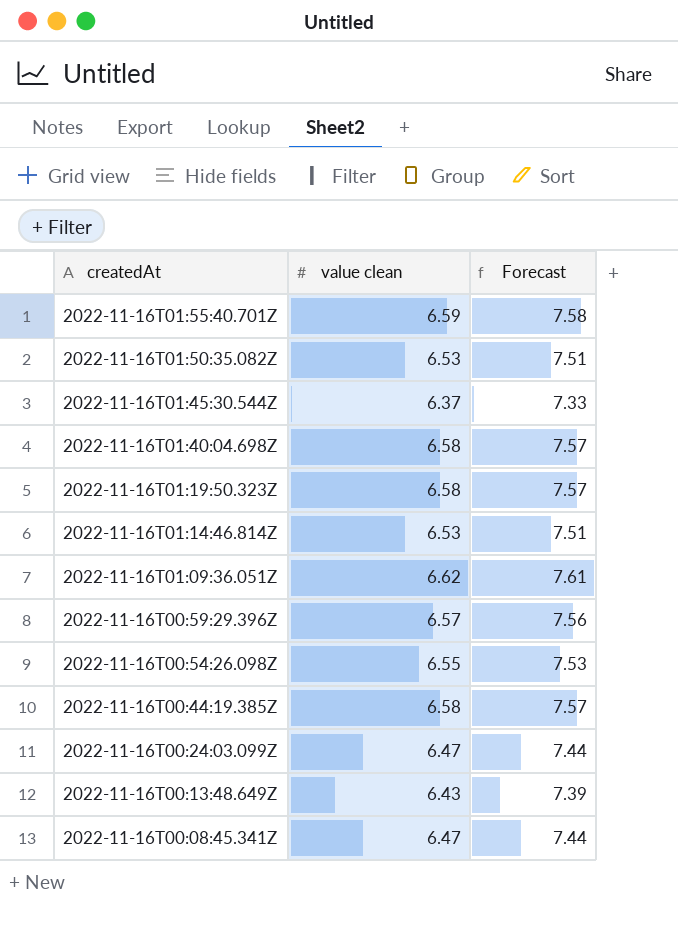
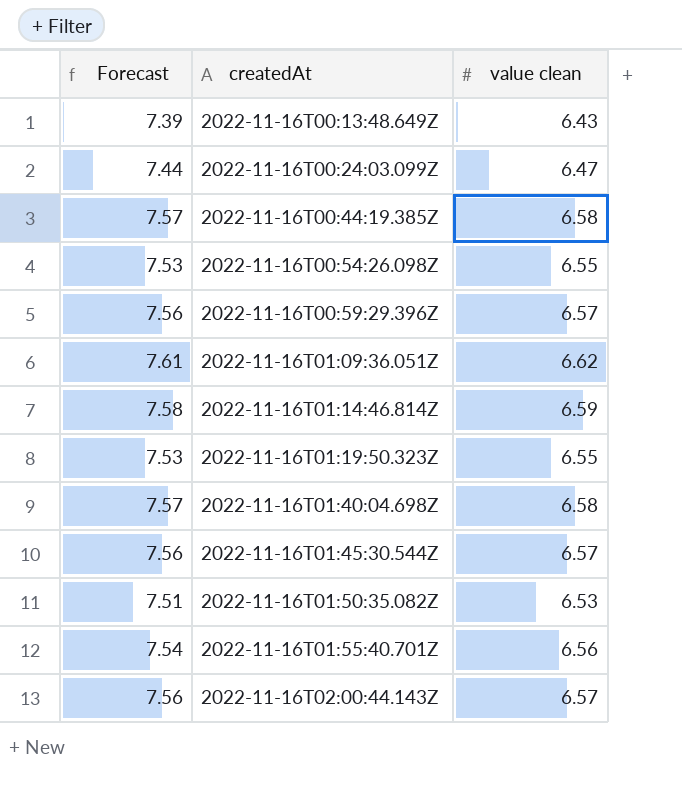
row order: createdAt descending -> createdAt ascending
column Forecast | position: 3 -> 1
row 2022-11-16T00:08:45.341Z: 6.47 | 7.44 -> none
2022-11-16T01:14:46.814Z | Forecast: 7.51 -> 7.58
2022-11-16T01:14:46.814Z | value clean: 6.53 -> 6.59
2022-11-16T01:19:50.323Z | Forecast: 7.57 -> 7.53
2022-11-16T01:19:50.323Z | value clean: 6.58 -> 6.55
2022-11-16T01:45:30.544Z | Forecast: 7.33 -> 7.56
2022-11-16T01:45:30.544Z | value clean: 6.37 -> 6.57
2022-11-16T01:55:40.701Z | Forecast: 7.58 -> 7.54
2022-11-16T01:55:40.701Z | value clean: 6.59 -> 6.56
row 2022-11-16T02:00:44.143Z: none -> 7.56 | 6.57

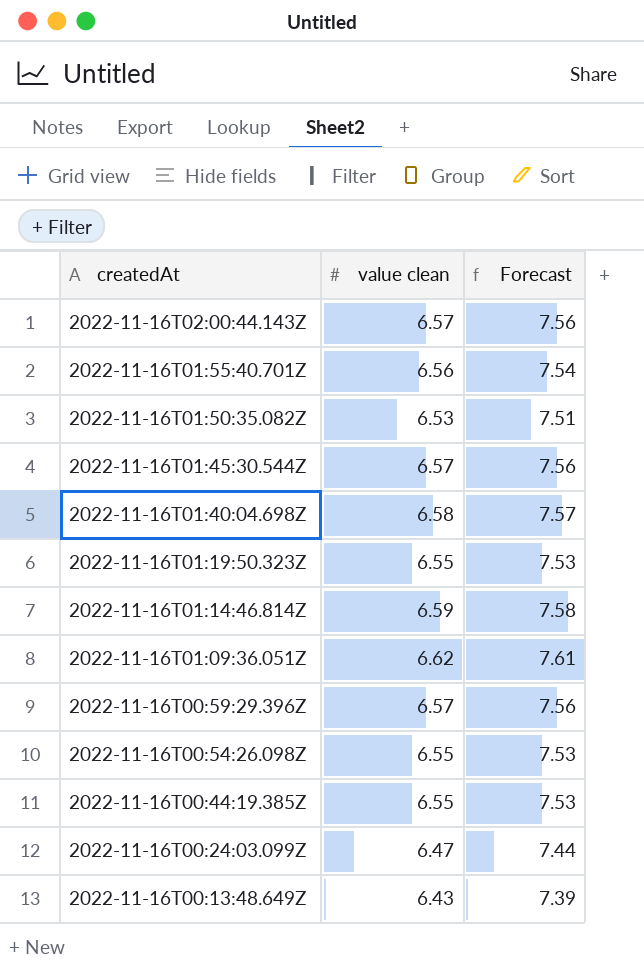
row order: createdAt ascending -> createdAt descending
column Forecast | position: 1 -> 3
2022-11-16T00:44:19.385Z | value clean: 6.58 -> 6.55
2022-11-16T00:44:19.385Z | Forecast: 7.57 -> 7.53

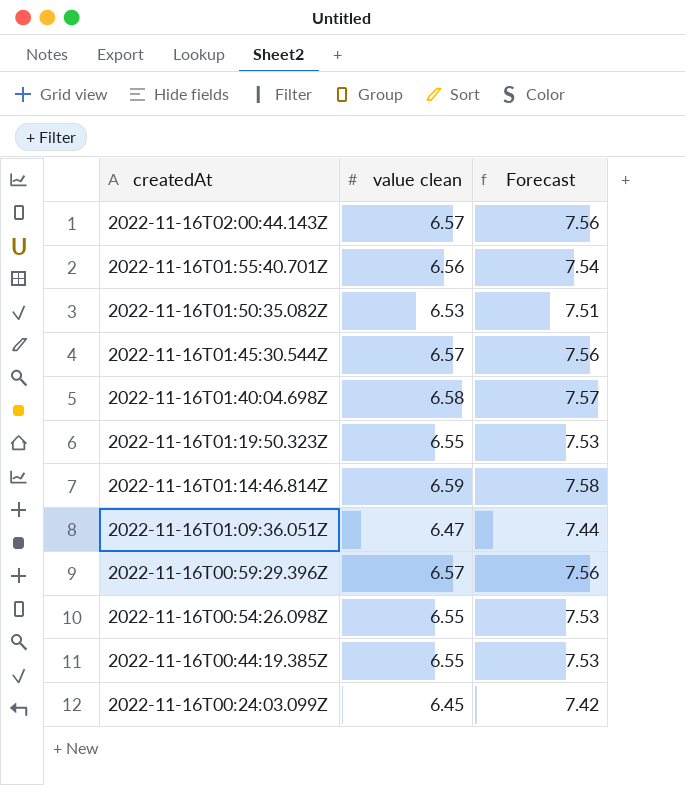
row 2022-11-16T00:13:48.649Z: 6.43 | 7.39 -> none
2022-11-16T01:09:36.051Z | value clean: 6.62 -> 6.47
2022-11-16T01:09:36.051Z | Forecast: 7.61 -> 7.44
2022-11-16T00:24:03.099Z | value clean: 6.47 -> 6.45
2022-11-16T00:24:03.099Z | Forecast: 7.44 -> 7.42

